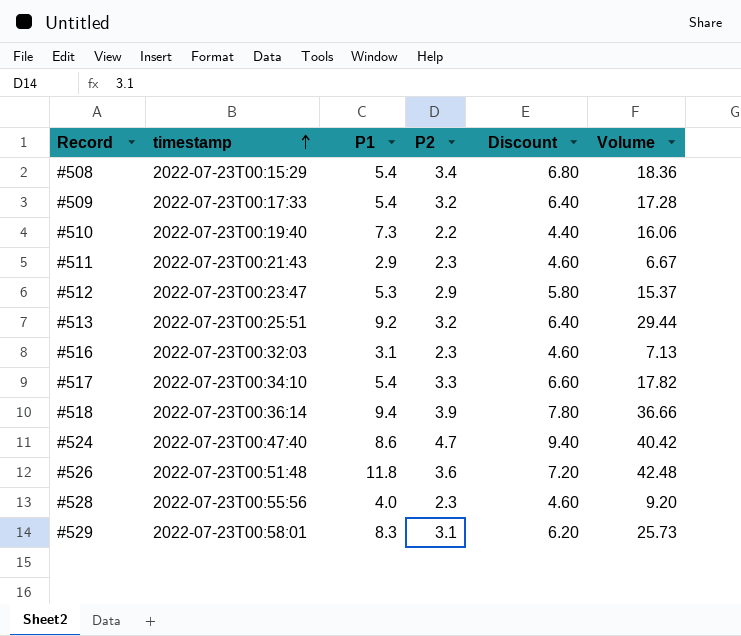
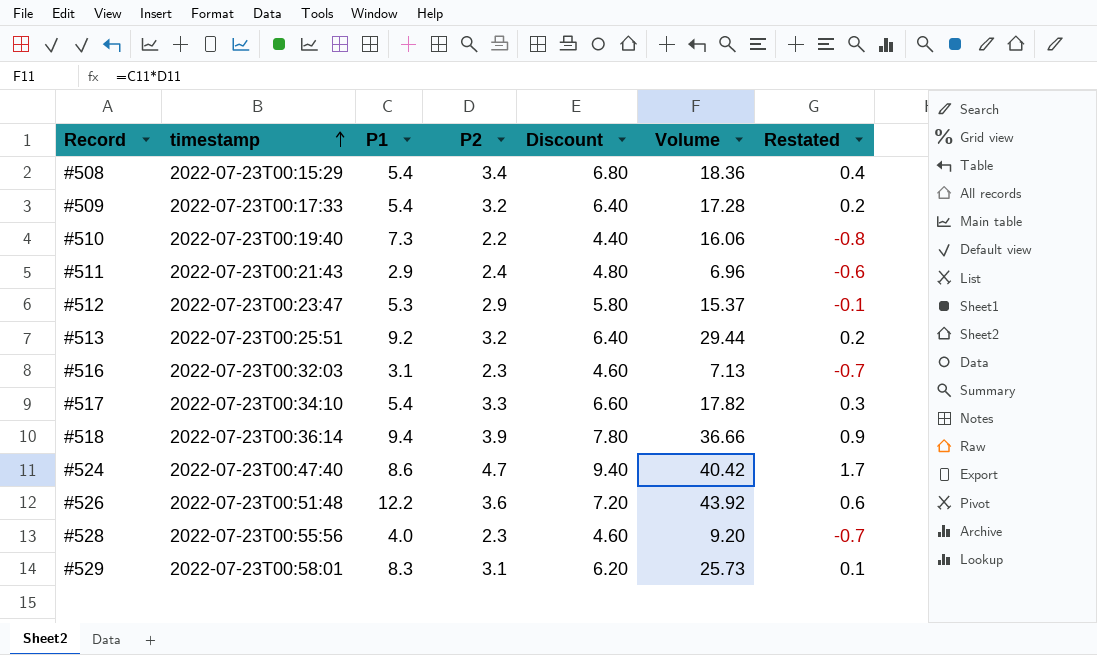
column Restated | formula: none -> [P2] - 3
#511 | P2: 2.3 -> 2.4
#511 | Discount: 4.60 -> 4.80
#511 | Volume: 6.67 -> 6.96
#526 | P1: 11.8 -> 12.2
#526 | Volume: 42.48 -> 43.92

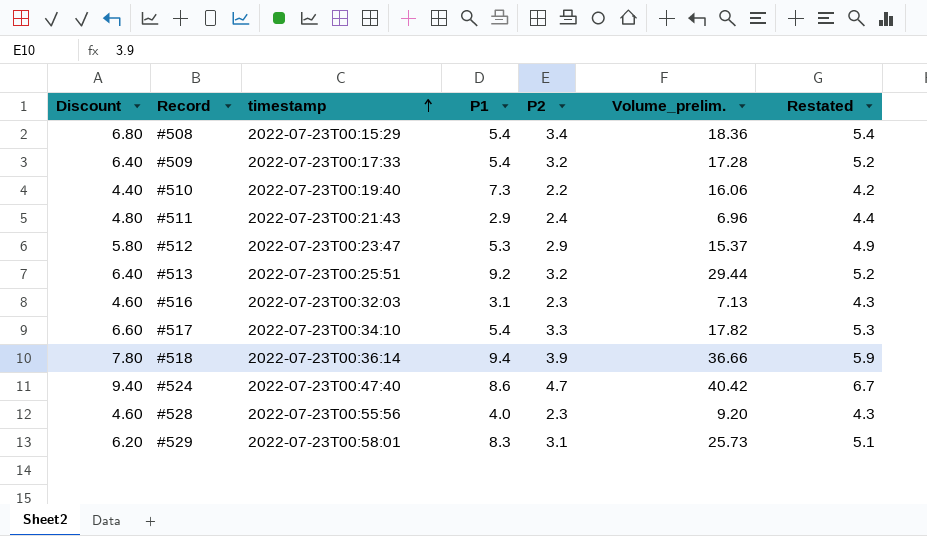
column Discount | position: 5 -> 1
column name: Volume -> Volume_prelim.
column Restated | formula: [P2] - 3 -> [P2] + 2
row #526: 2022-07-23T00:51:48 | 12.2 | 3.6 | 7.20 | 43.92 | 0.6 -> none

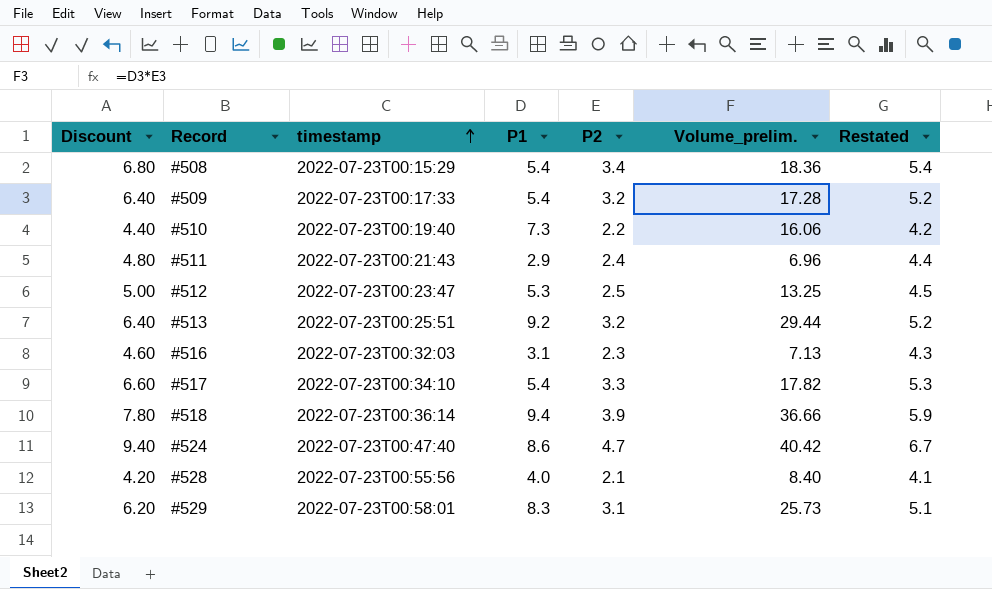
#512 | Discount: 5.80 -> 5.00
#512 | P2: 2.9 -> 2.5
#512 | Volume_prelim.: 15.37 -> 13.25
#512 | Restated: 4.9 -> 4.5
#528 | Discount: 4.60 -> 4.20
#528 | P2: 2.3 -> 2.1
#528 | Volume_prelim.: 9.20 -> 8.40
#528 | Restated: 4.3 -> 4.1

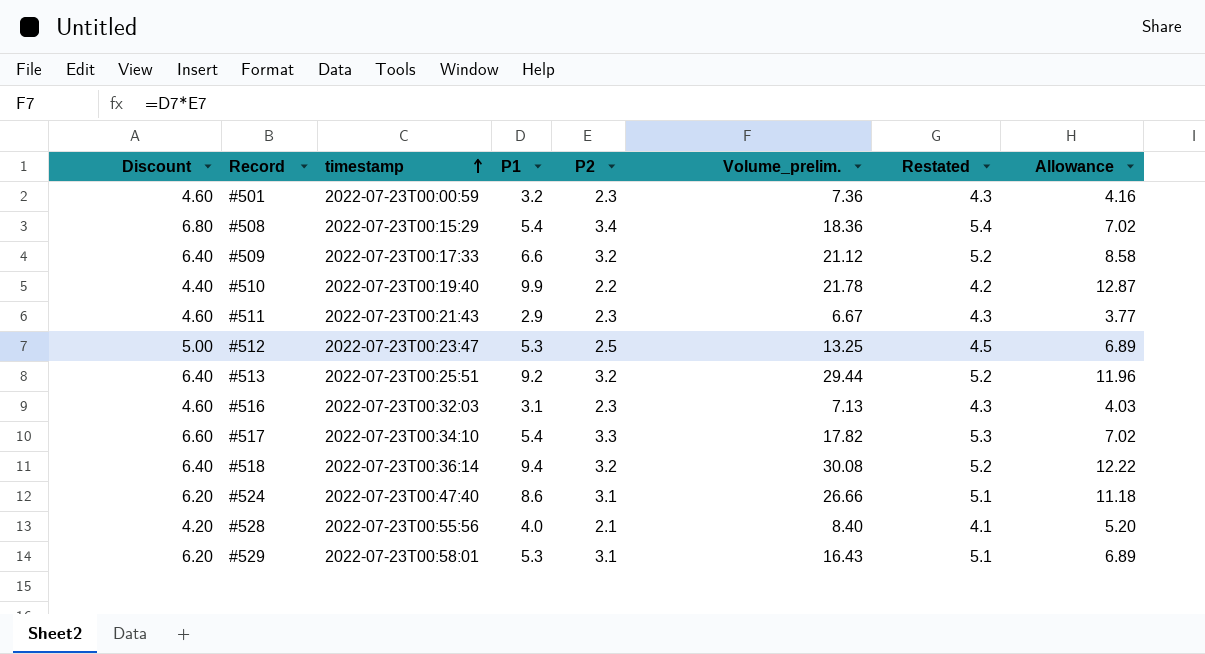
column Allowance | formula: none -> [P1] * 1.3
row #501: none -> 4.60 | 2022-07-23T00:00:59 | 3.2 | 2.3 | 7.36 | 4.3 | 4.16
#509 | P1: 5.4 -> 6.6
#509 | Volume_prelim.: 17.28 -> 21.12
#510 | P1: 7.3 -> 9.9
#510 | Volume_prelim.: 16.06 -> 21.78
#511 | Discount: 4.80 -> 4.60
#511 | P2: 2.4 -> 2.3
#511 | Volume_prelim.: 6.96 -> 6.67
#511 | Restated: 4.4 -> 4.3
#518 | Discount: 7.80 -> 6.40
#518 | P2: 3.9 -> 3.2
#518 | Volume_prelim.: 36.66 -> 30.08
#518 | Restated: 5.9 -> 5.2
#524 | Discount: 9.40 -> 6.20
#524 | P2: 4.7 -> 3.1
#524 | Volume_prelim.: 40.42 -> 26.66
#524 | Restated: 6.7 -> 5.1
#529 | P1: 8.3 -> 5.3
#529 | Volume_prelim.: 25.73 -> 16.43

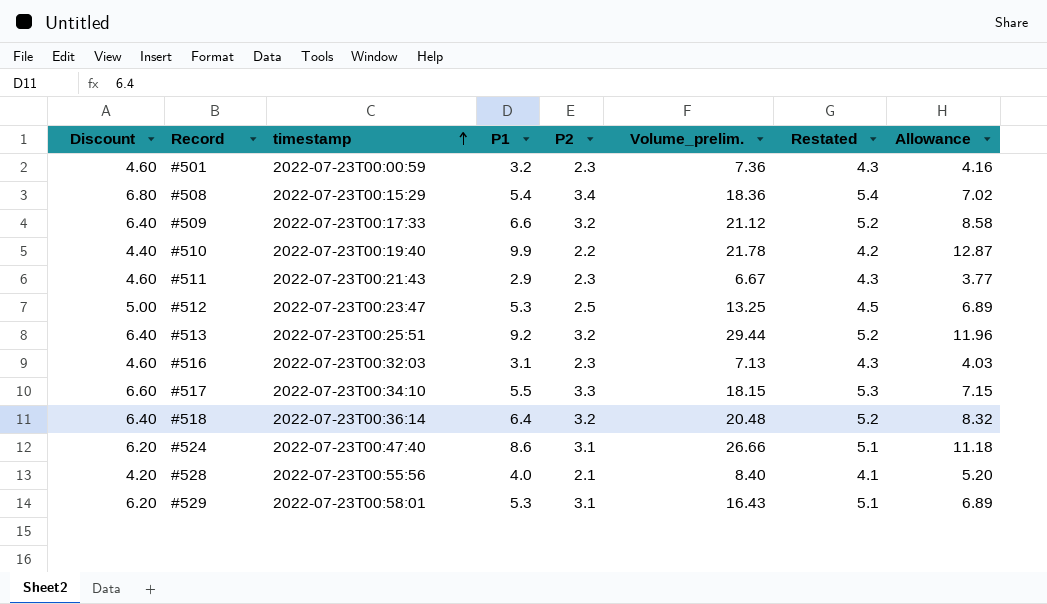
#517 | P1: 5.4 -> 5.5
#517 | Volume_prelim.: 17.82 -> 18.15
#517 | Allowance: 7.02 -> 7.15
#518 | P1: 9.4 -> 6.4
#518 | Volume_prelim.: 30.08 -> 20.48
#518 | Allowance: 12.22 -> 8.32

